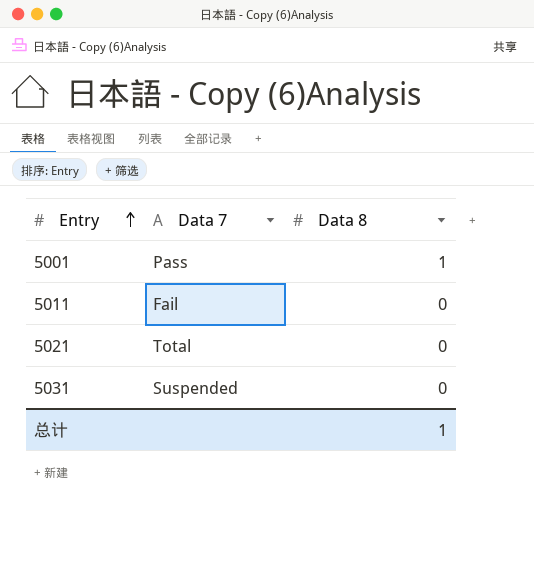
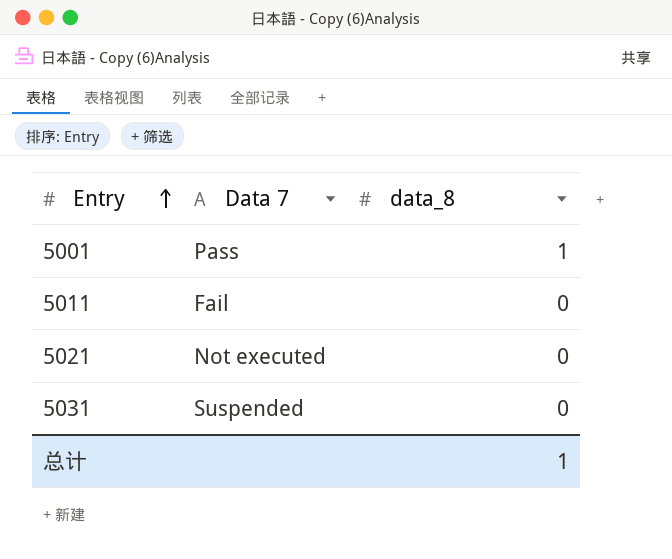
column name: Data 8 -> data_8
5021 | Data 7: Total -> Not executed

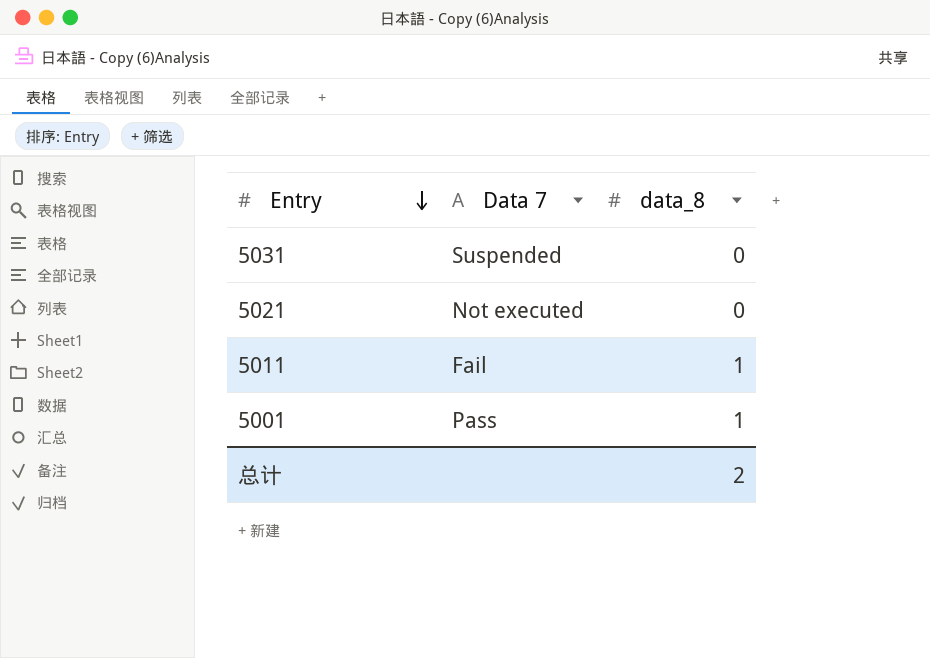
row order: Entry ascending -> Entry descending
5011 | data_8: 0 -> 1
总计 | data_8: 1 -> 2

